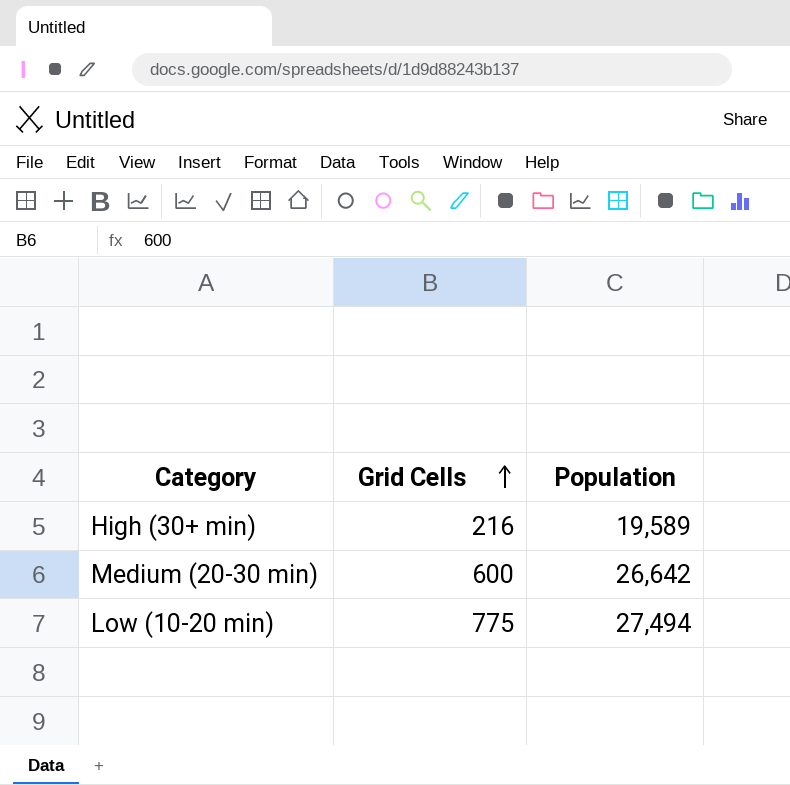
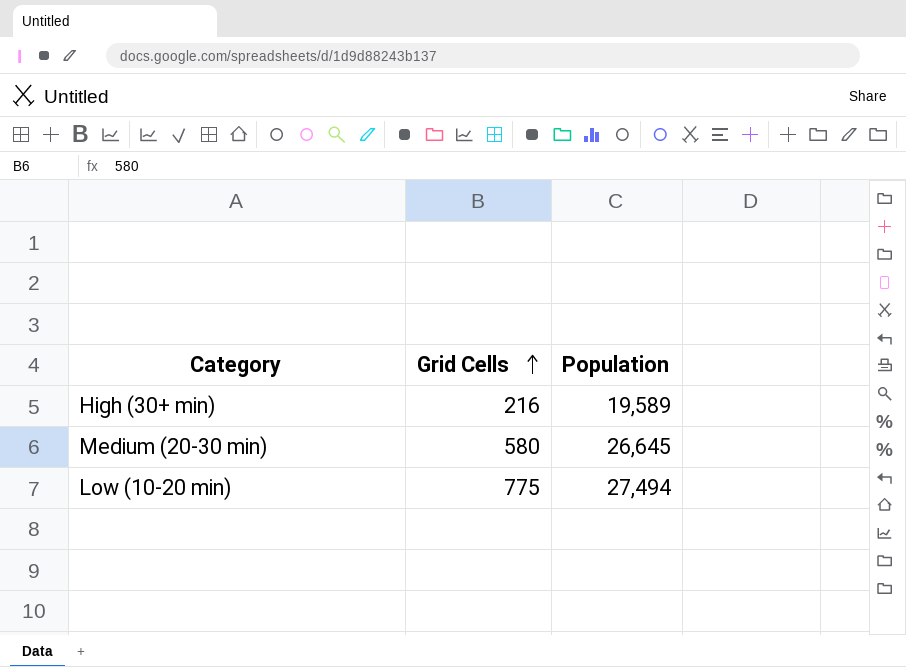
Medium (20-30 min) | Grid Cells: 600 -> 580
Medium (20-30 min) | Population: 26,642 -> 26,645

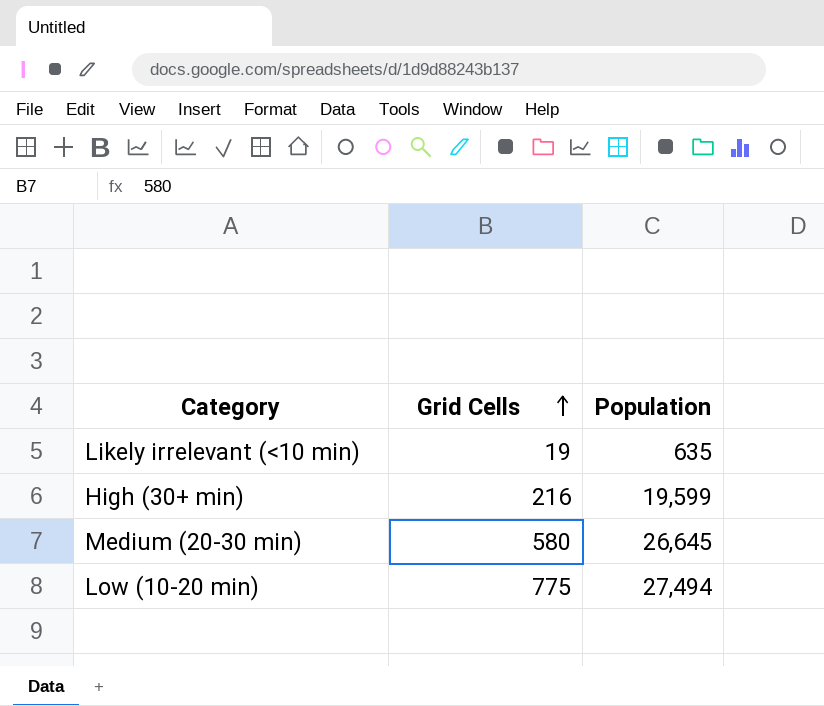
row Likely irrelevant (<10 min): none -> 19 | 635
High (30+ min) | Population: 19,589 -> 19,599

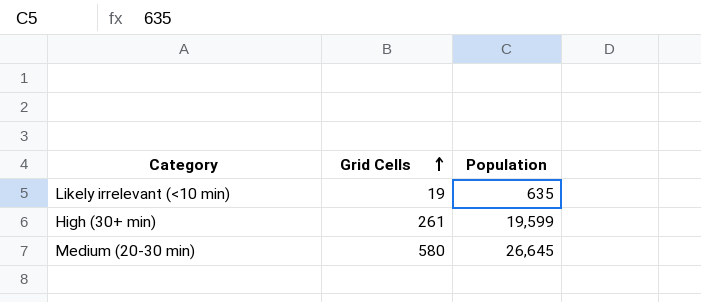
row Low (10-20 min): 775 | 27,494 -> none
High (30+ min) | Grid Cells: 216 -> 261

